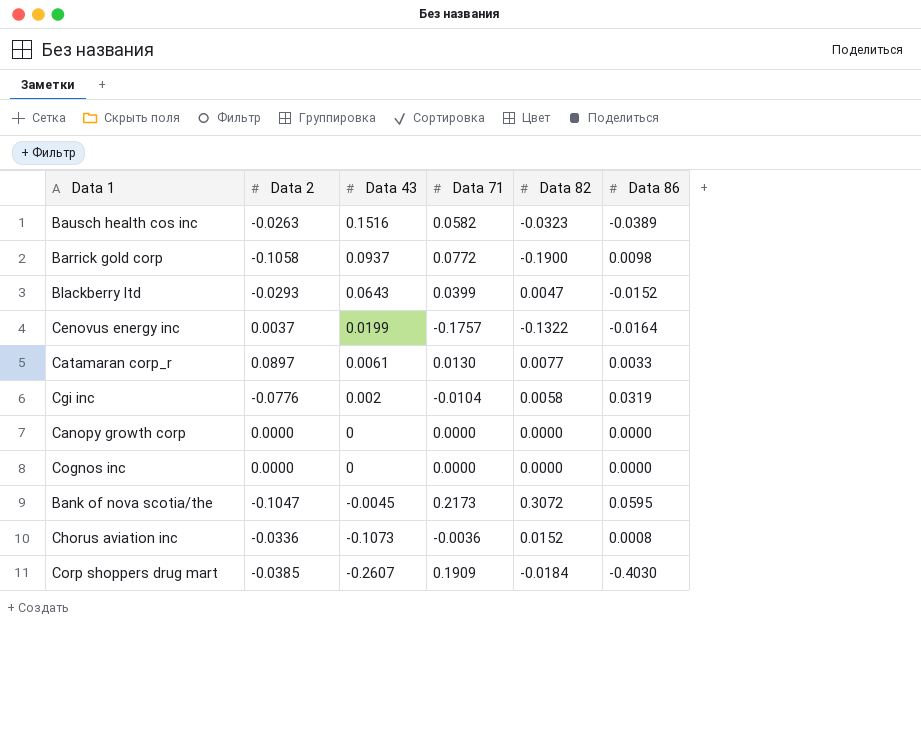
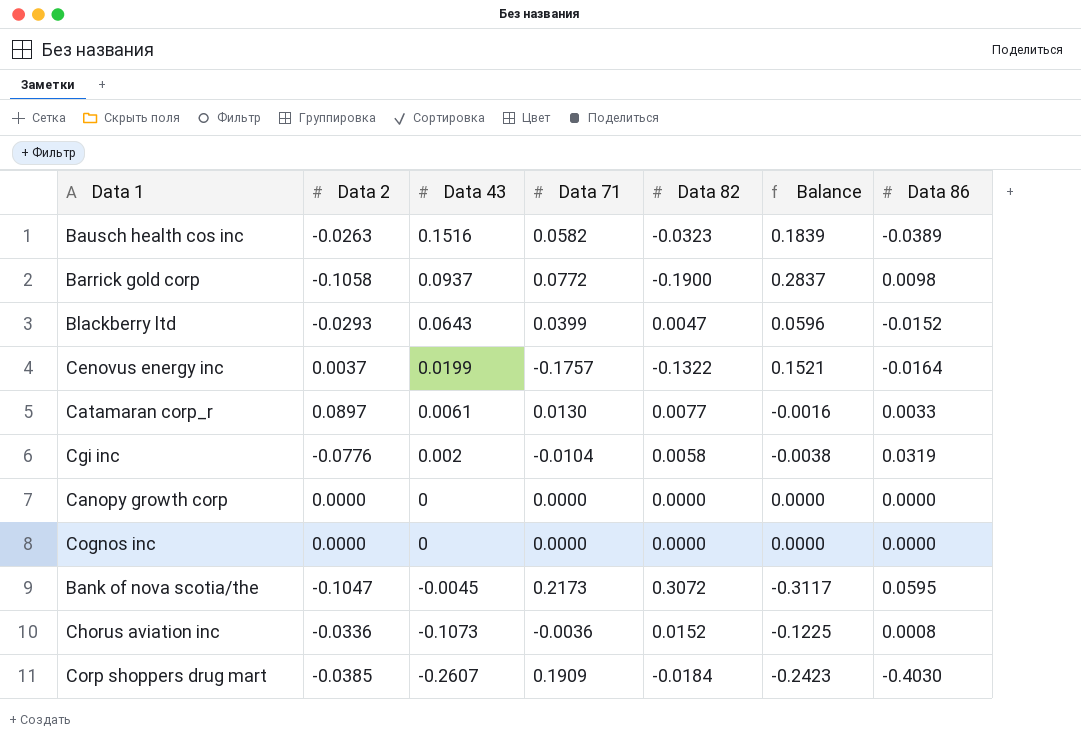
column Balance | formula: none -> [Data 43] - [Data 82]

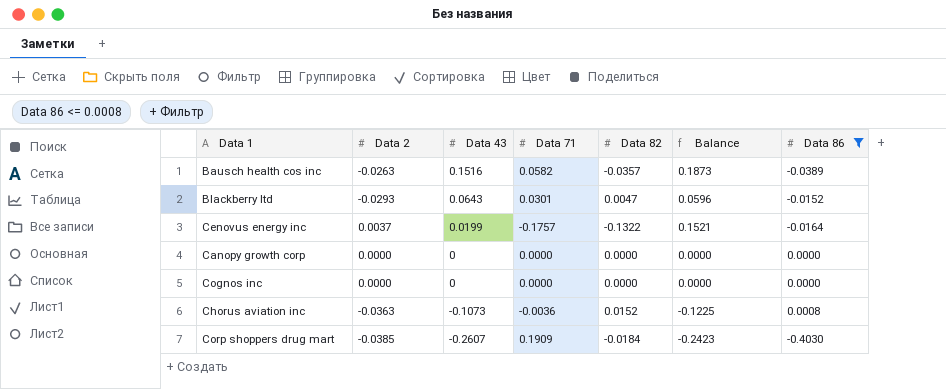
filter: none -> Data 86 <= 0.0008
Bausch health cos inc | Data 82: -0.0323 -> -0.0357
Bausch health cos inc | Balance: 0.1839 -> 0.1873
Blackberry ltd | Data 71: 0.0399 -> 0.0301
Chorus aviation inc | Data 2: -0.0336 -> -0.0363

